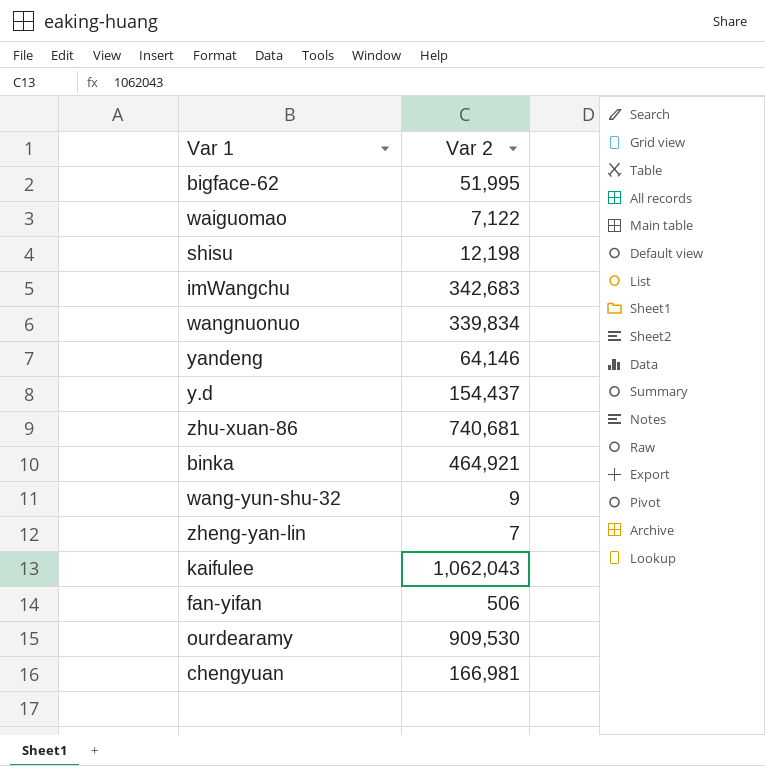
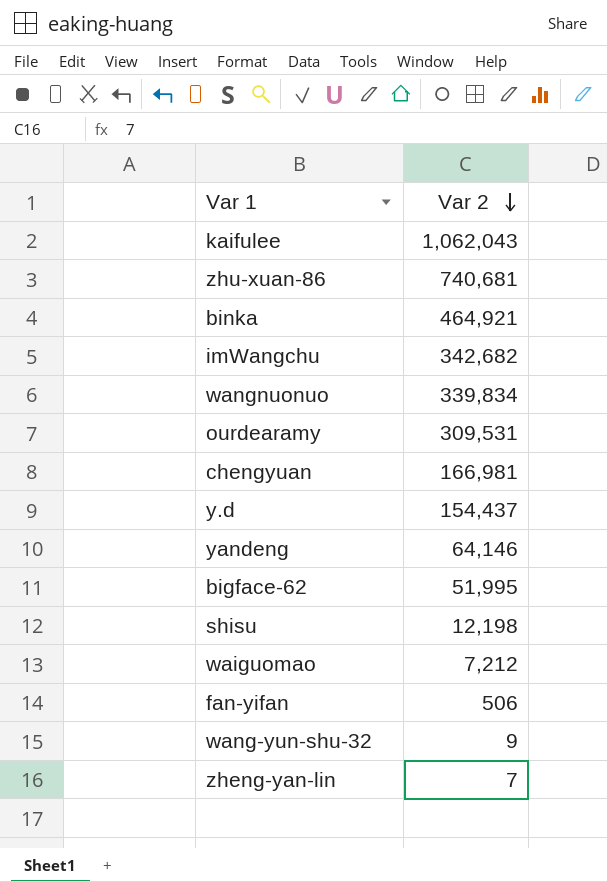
row order: none -> Var 2 descending
imWangchu | Var 2: 342,683 -> 342,682
ourdearamy | Var 2: 909,530 -> 309,531
waiguomao | Var 2: 7,122 -> 7,212

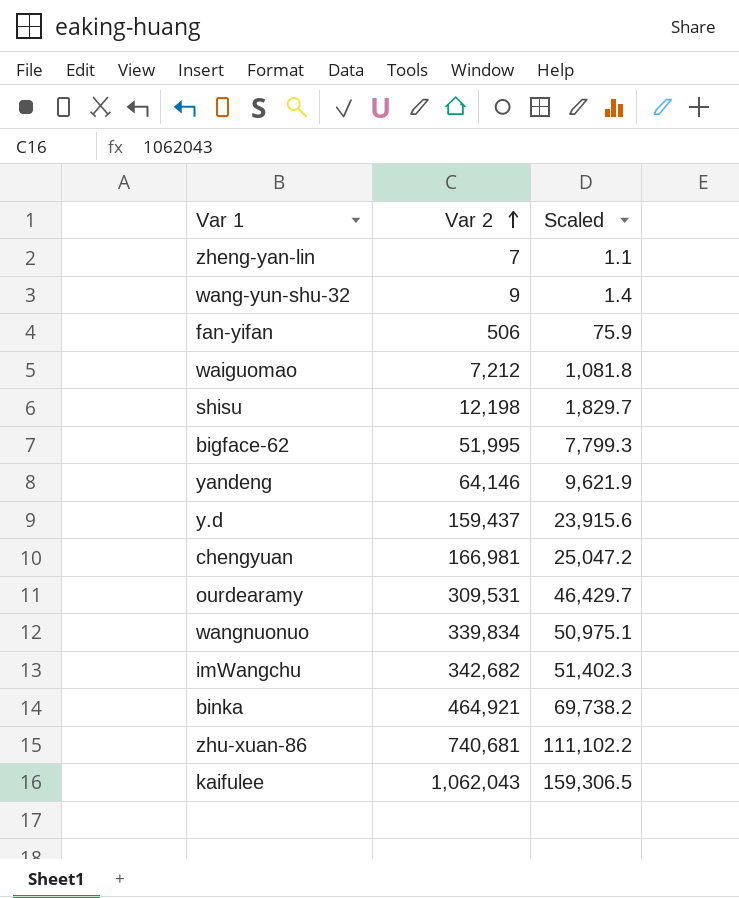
row order: Var 2 descending -> Var 2 ascending
column Scaled | formula: none -> [Var 2] * 0.15
y.d | Var 2: 154,437 -> 159,437

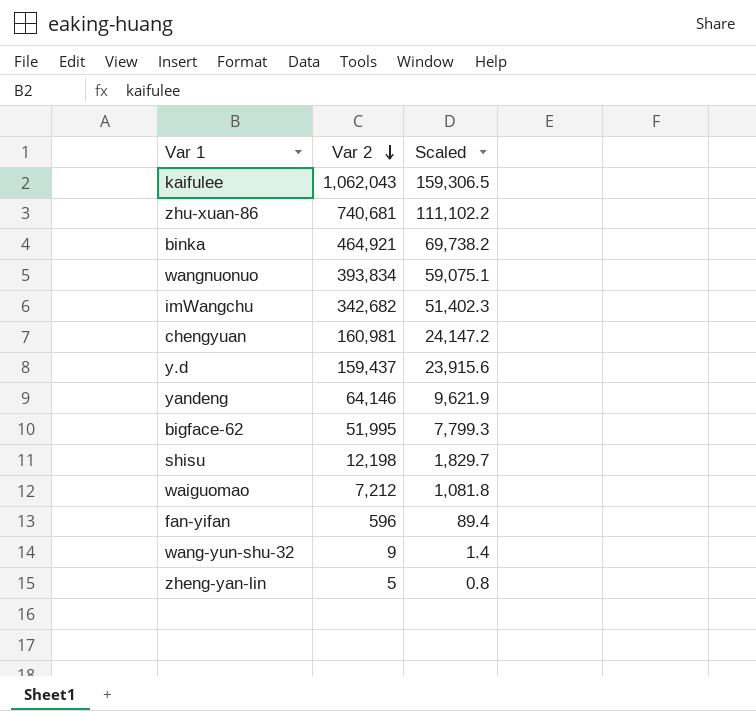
row order: Var 2 ascending -> Var 2 descending
row ourdearamy: 309,531 | 46,429.7 -> none
wangnuonuo | Var 2: 339,834 -> 393,834
wangnuonuo | Scaled: 50,975.1 -> 59,075.1
chengyuan | Var 2: 166,981 -> 160,981
chengyuan | Scaled: 25,047.2 -> 24,147.2
fan-yifan | Var 2: 506 -> 596
fan-yifan | Scaled: 75.9 -> 89.4
zheng-yan-lin | Var 2: 7 -> 5
zheng-yan-lin | Scaled: 1.1 -> 0.8

